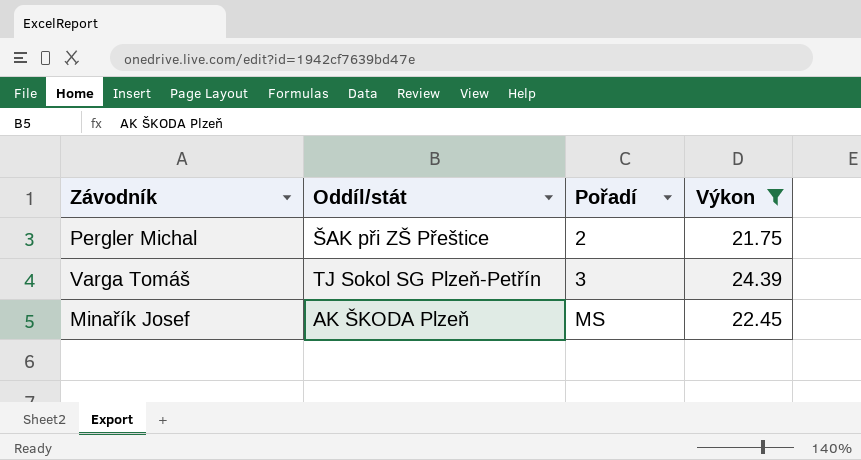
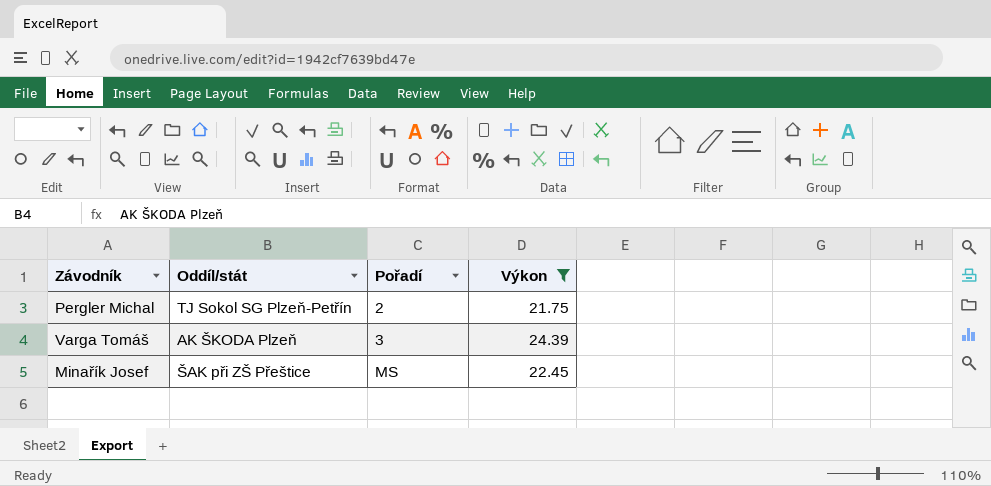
Pergler Michal | Oddíl/stát: ŠAK při ZŠ Přeštice -> TJ Sokol SG Plzeň-Petřín
Varga Tomáš | Oddíl/stát: TJ Sokol SG Plzeň-Petřín -> AK ŠKODA Plzeň
Minařík Josef | Oddíl/stát: AK ŠKODA Plzeň -> ŠAK při ZŠ Přeštice

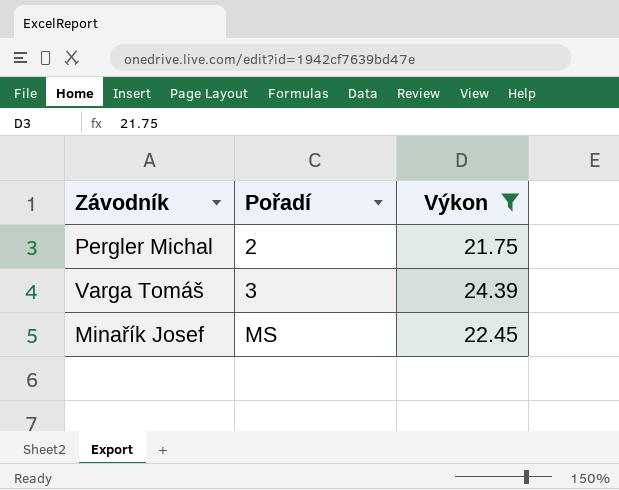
column Oddíl/stát | position: 2 -> none

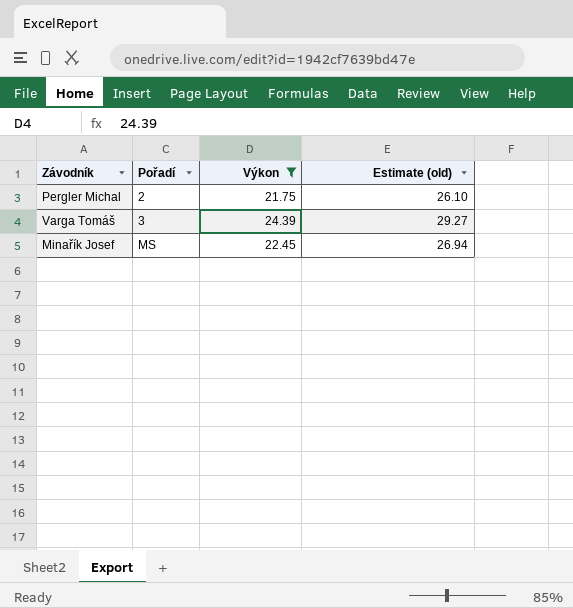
column Estimate (old) | formula: none -> [Výkon] * 1.2

